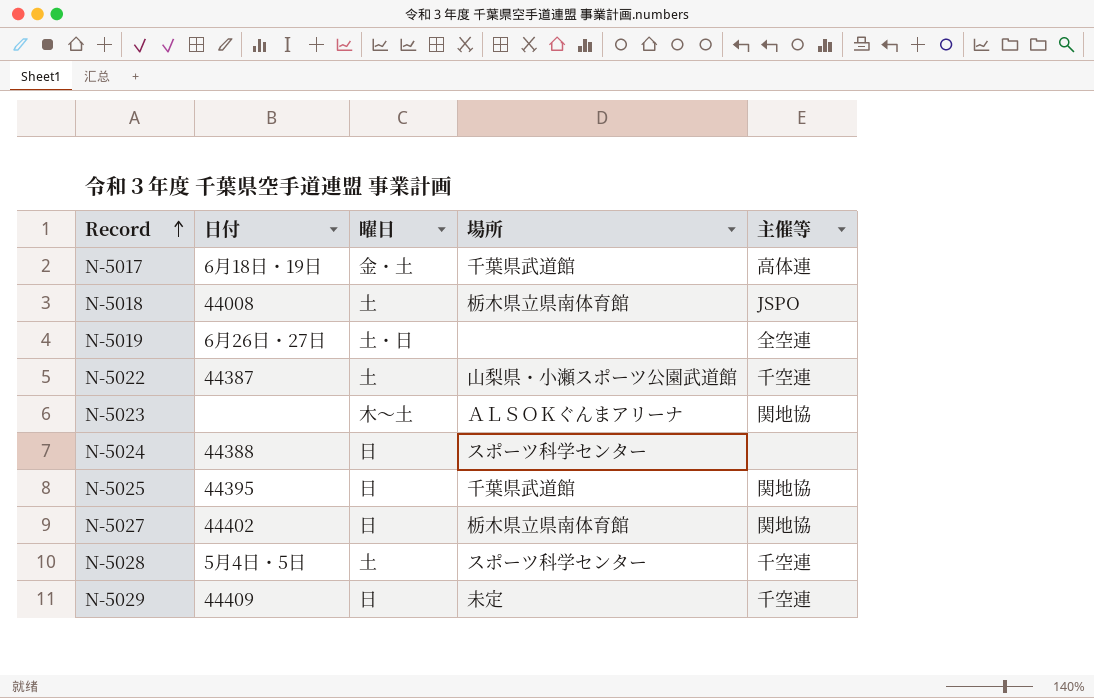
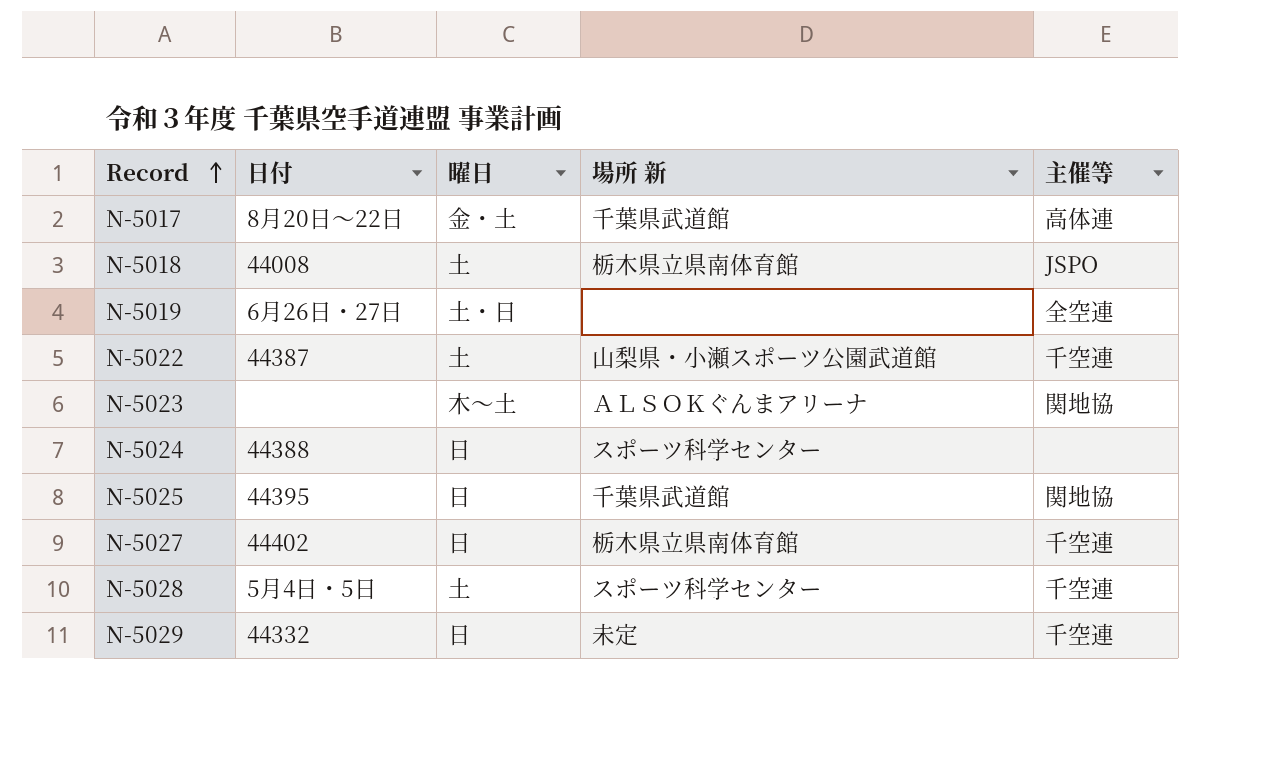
column name: 場所 -> 場所 新
N-5017 | 日付: 6月18日・19日 -> 8月20日～22日
N-5027 | 主催等: 関地協 -> 千空連
N-5029 | 日付: 44409 -> 44332

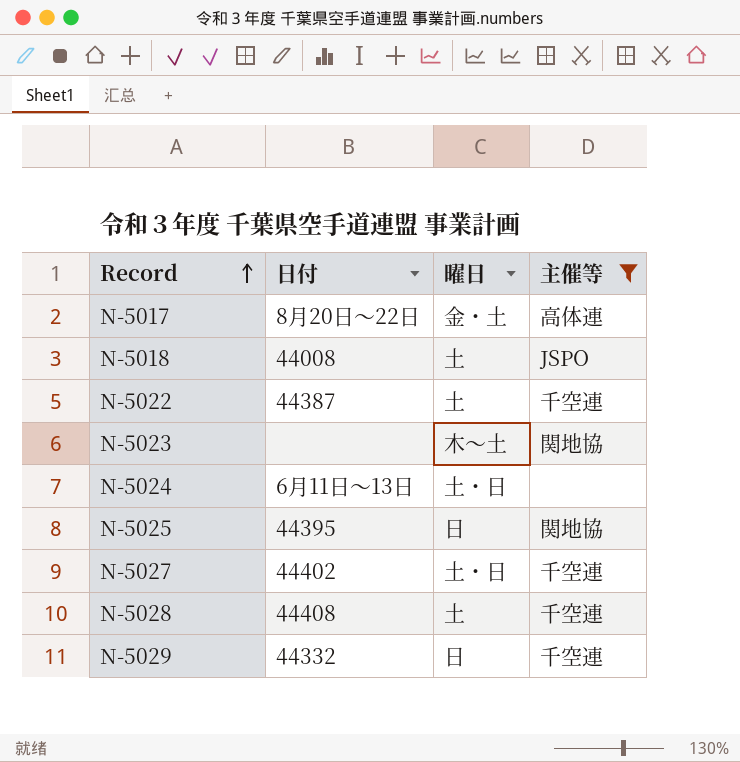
filter: none -> 主催等 != 全空連
column 場所 新 | position: 4 -> none
N-5024 | 日付: 44388 -> 6月11日～13日
N-5024 | 曜日: 日 -> 土・日
N-5027 | 曜日: 日 -> 土・日
N-5028 | 日付: 5月4日・5日 -> 44408

